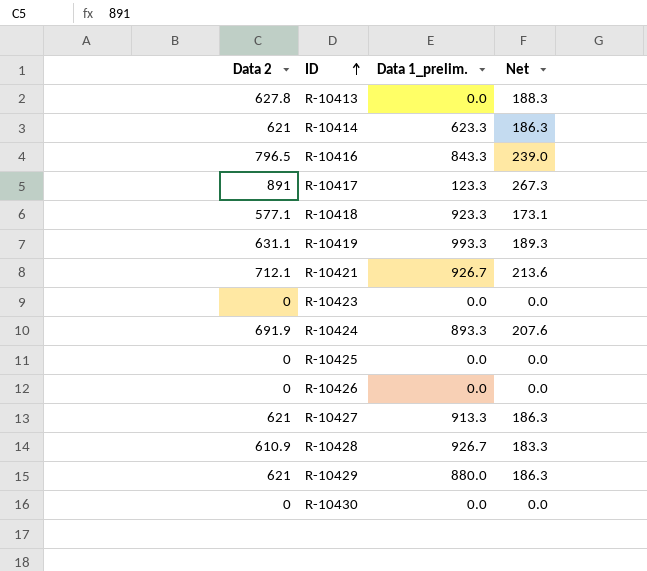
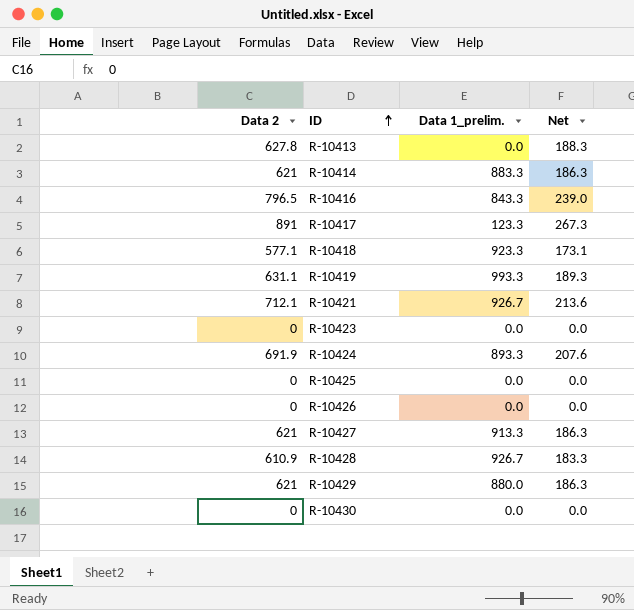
R-10414 | Data 1_prelim.: 623.3 -> 883.3

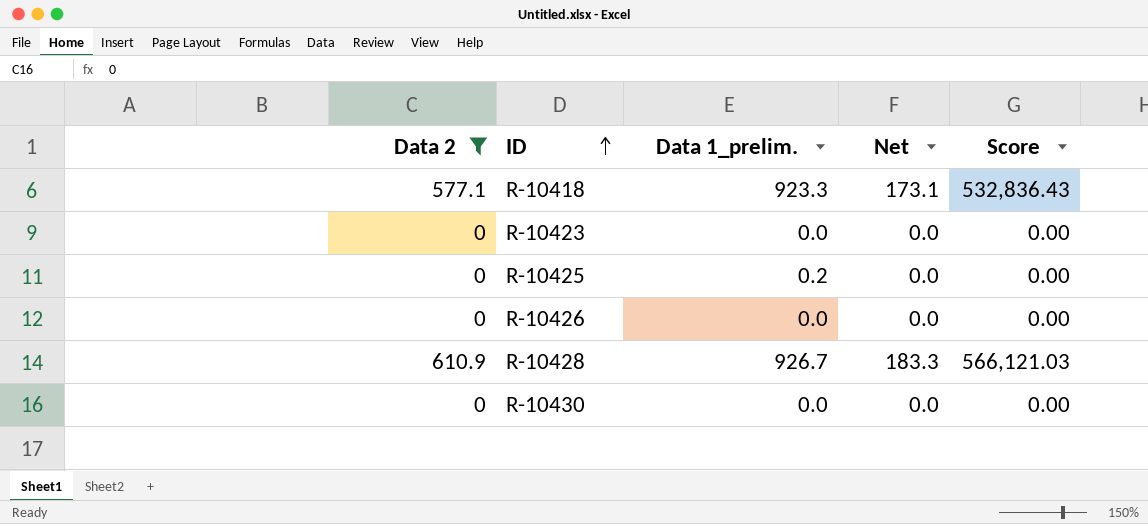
filter: none -> Data 2 <= 610.9
column Score | formula: none -> [Data 2] * [Data 1_prelim.]
R-10425 | Data 1_prelim.: 0.0 -> 0.2

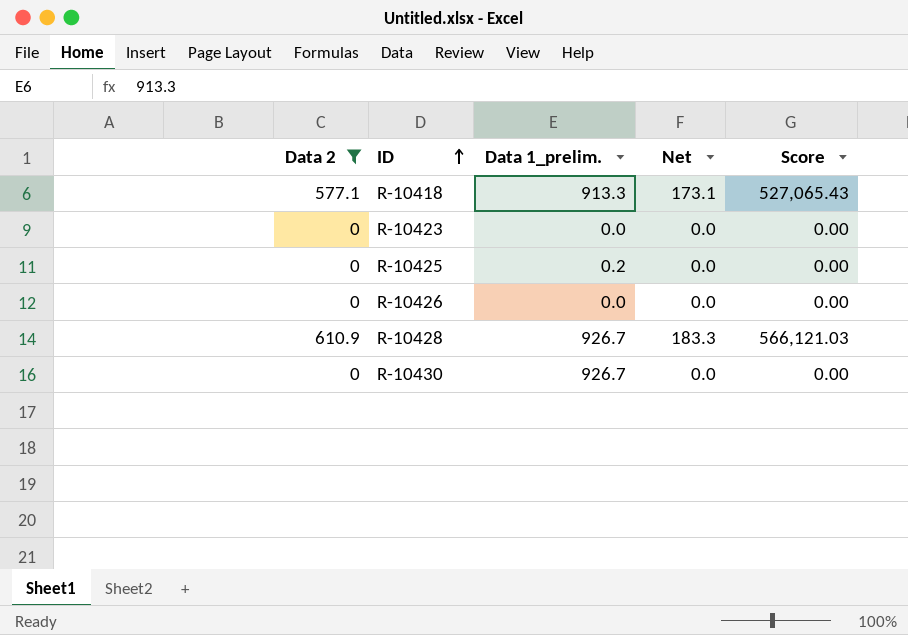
R-10418 | Data 1_prelim.: 923.3 -> 913.3
R-10418 | Score: 532,836.43 -> 527,065.43
R-10430 | Data 1_prelim.: 0.0 -> 926.7

